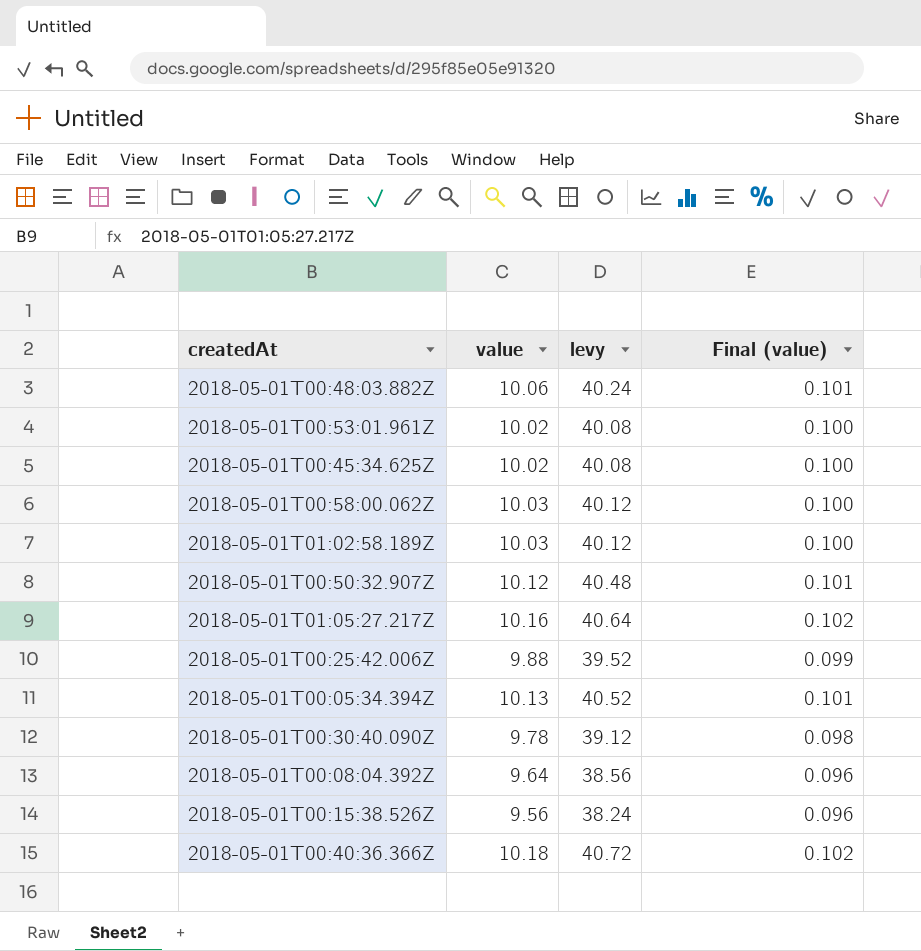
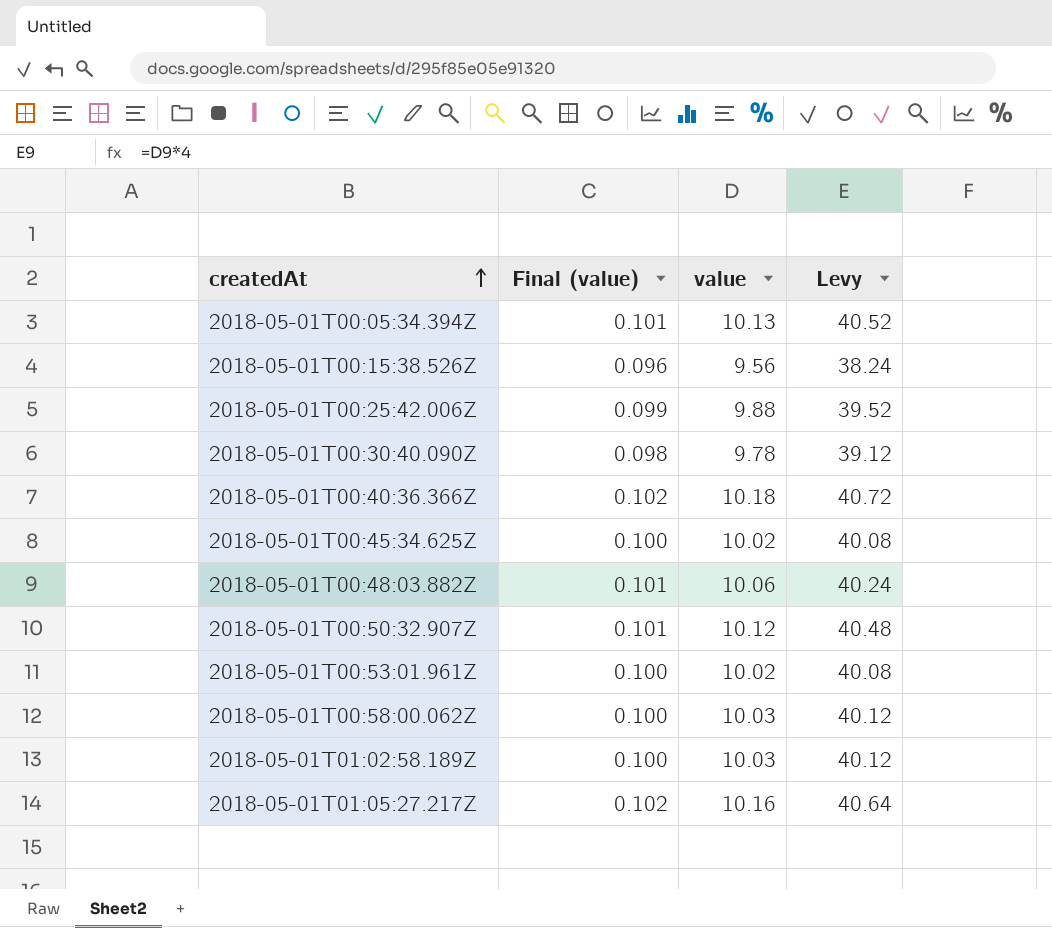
row order: none -> createdAt ascending
column Final (value) | position: 4 -> 2
column name: levy -> Levy
row 2018-05-01T00:08:04.392Z: 9.64 | 38.56 | 0.096 -> none

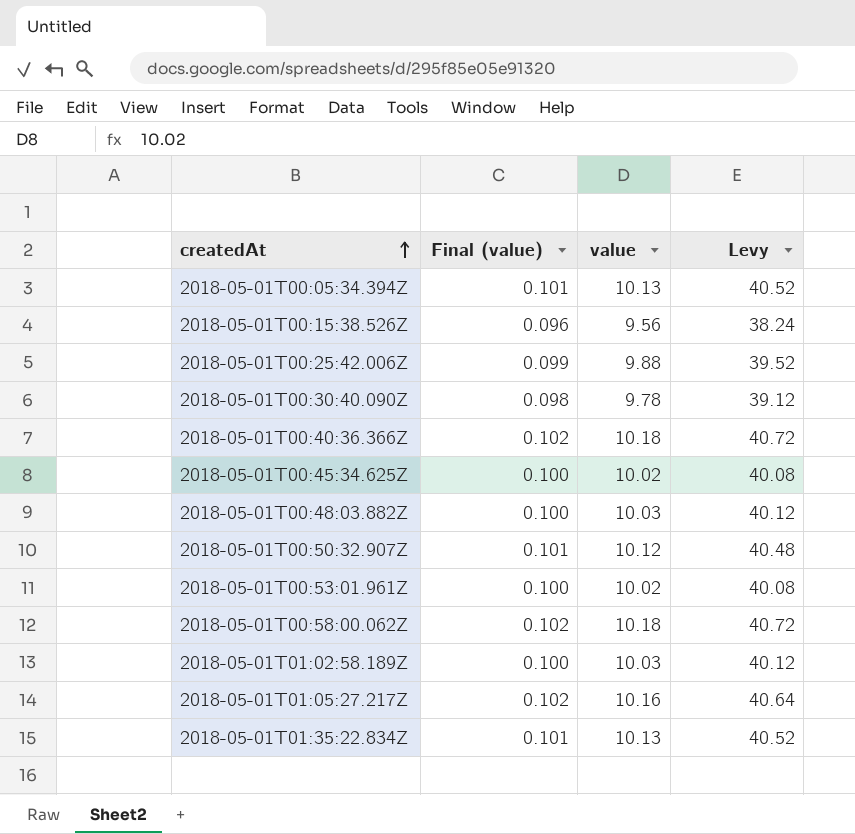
2018-05-01T00:48:03.882Z | Final (value): 0.101 -> 0.100
2018-05-01T00:48:03.882Z | value: 10.06 -> 10.03
2018-05-01T00:48:03.882Z | Levy: 40.24 -> 40.12
2018-05-01T00:58:00.062Z | Final (value): 0.100 -> 0.102
2018-05-01T00:58:00.062Z | value: 10.03 -> 10.18
2018-05-01T00:58:00.062Z | Levy: 40.12 -> 40.72
row 2018-05-01T01:35:22.834Z: none -> 0.101 | 10.13 | 40.52

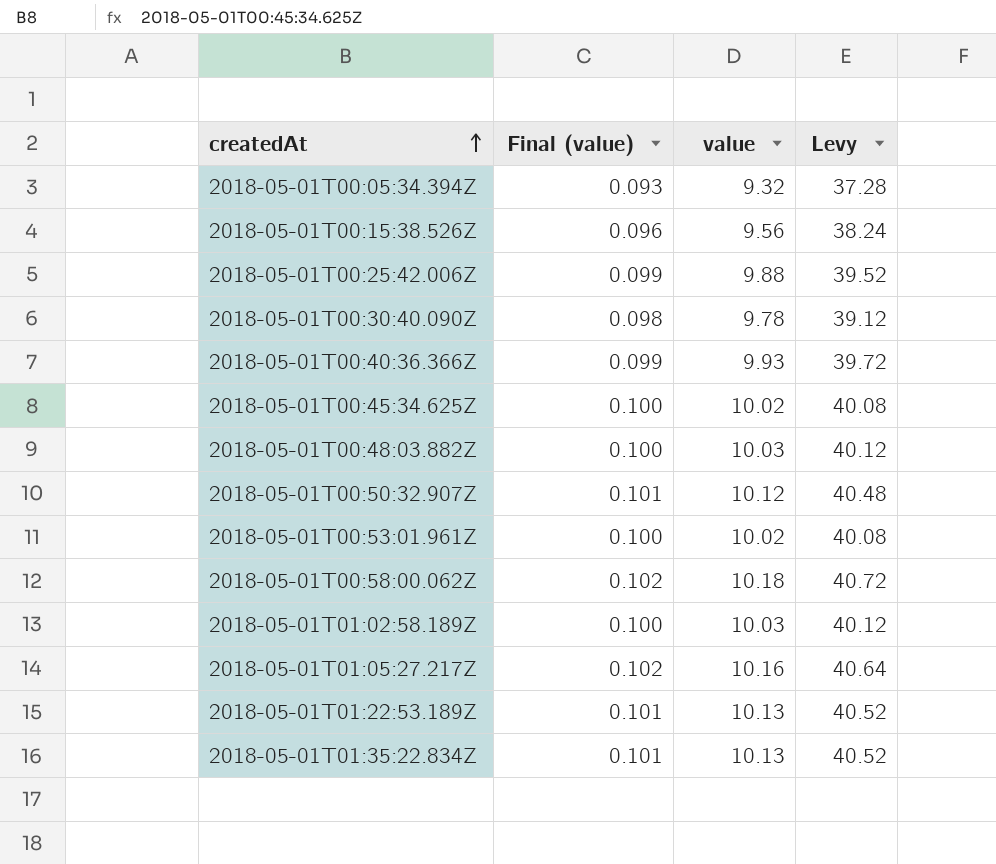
2018-05-01T00:05:34.394Z | Final (value): 0.101 -> 0.093
2018-05-01T00:05:34.394Z | value: 10.13 -> 9.32
2018-05-01T00:05:34.394Z | Levy: 40.52 -> 37.28
2018-05-01T00:40:36.366Z | Final (value): 0.102 -> 0.099
2018-05-01T00:40:36.366Z | value: 10.18 -> 9.93
2018-05-01T00:40:36.366Z | Levy: 40.72 -> 39.72
row 2018-05-01T01:22:53.189Z: none -> 0.101 | 10.13 | 40.52

